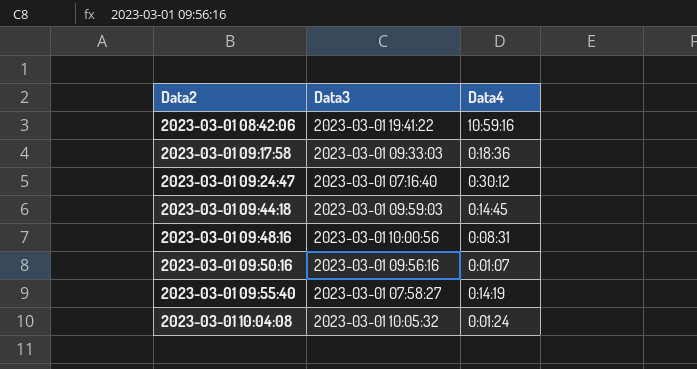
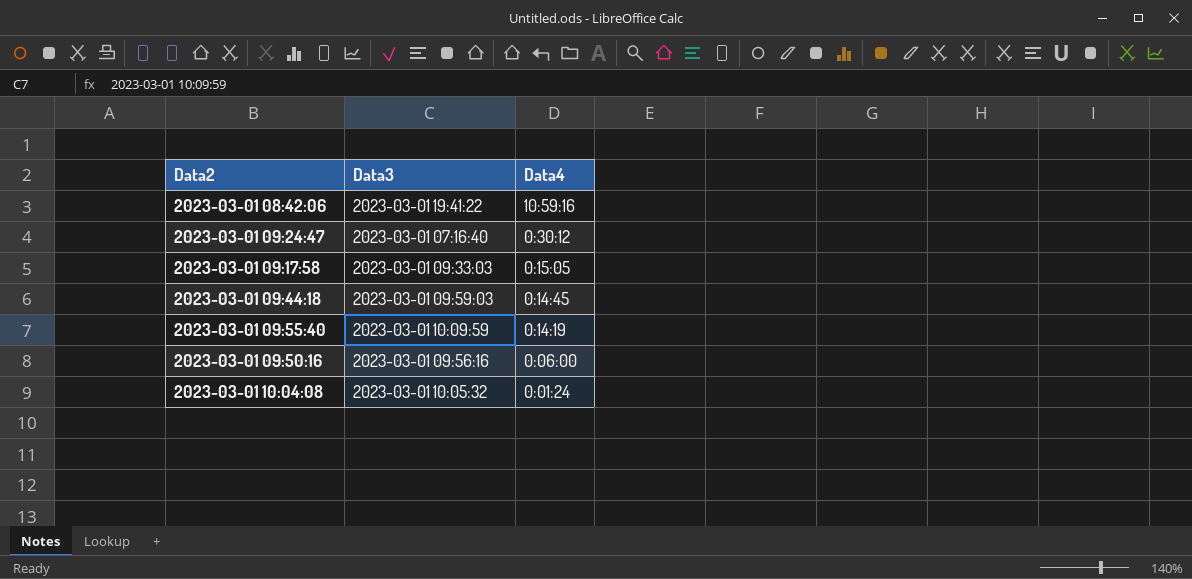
row order: Data2 ascending -> Data4 descending
row 2023-03-01 09:48:16: 2023-03-01 10:00:56 | 0:08:31 -> none
2023-03-01 09:17:58 | Data4: 0:18:36 -> 0:15:05
2023-03-01 09:55:40 | Data3: 2023-03-01 07:58:27 -> 2023-03-01 10:09:59
2023-03-01 09:50:16 | Data4: 0:01:07 -> 0:06:00

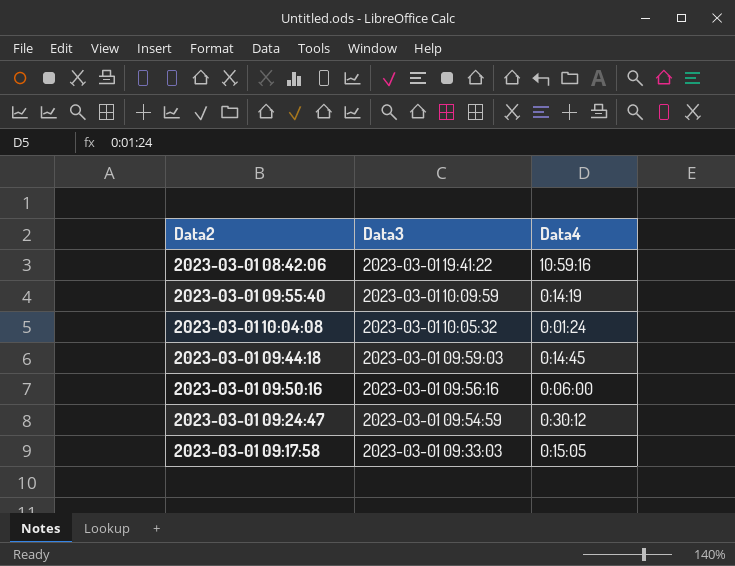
row order: Data4 descending -> Data3 descending
2023-03-01 09:24:47 | Data3: 2023-03-01 07:16:40 -> 2023-03-01 09:54:59

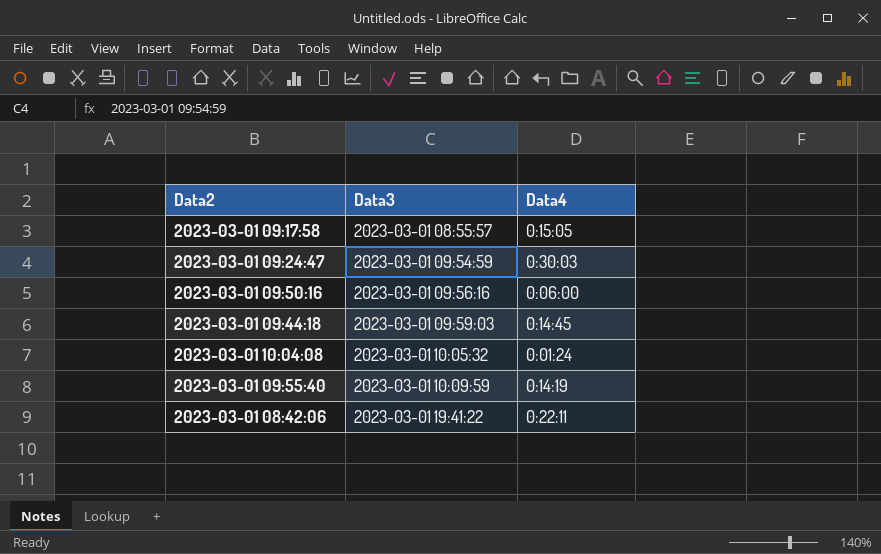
row order: Data3 descending -> Data3 ascending
2023-03-01 09:17:58 | Data3: 2023-03-01 09:33:03 -> 2023-03-01 08:55:57
2023-03-01 09:24:47 | Data4: 0:30:12 -> 0:30:03
2023-03-01 08:42:06 | Data4: 10:59:16 -> 0:22:11

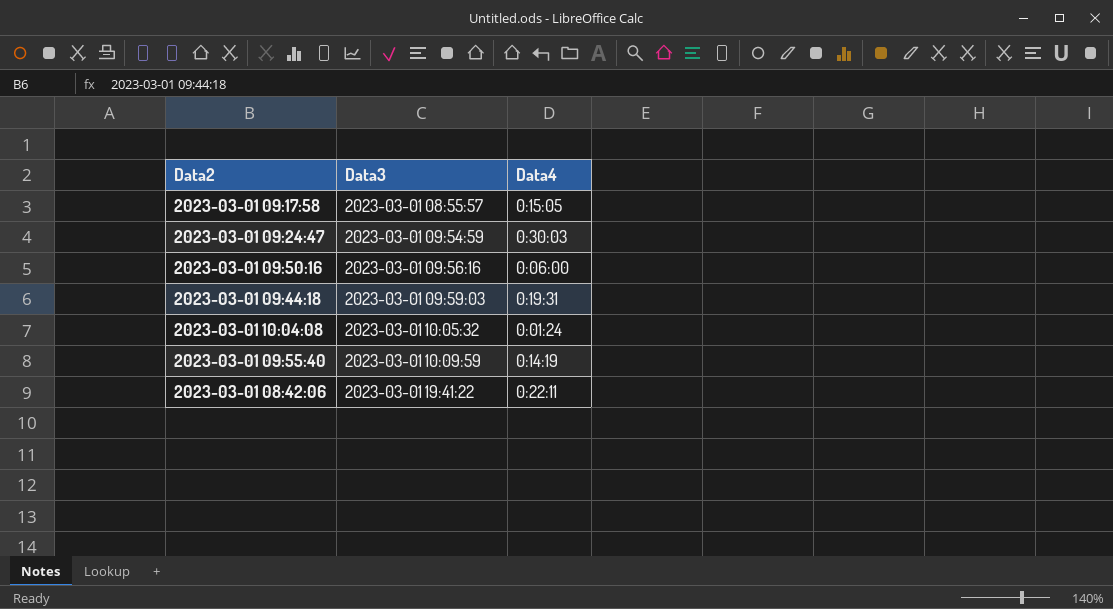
2023-03-01 09:44:18 | Data4: 0:14:45 -> 0:19:31

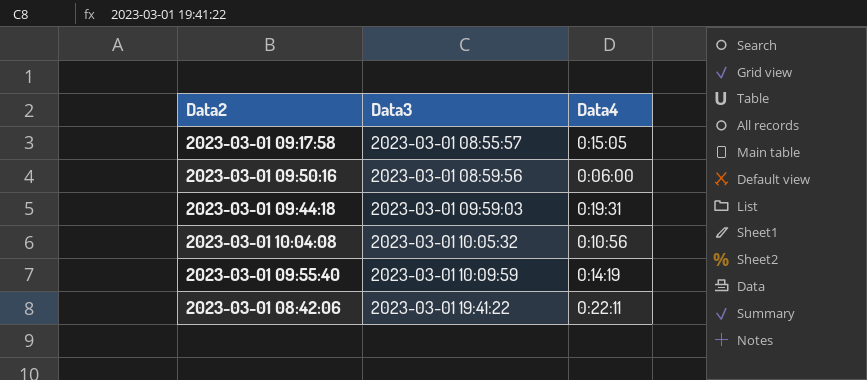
row 2023-03-01 09:24:47: 2023-03-01 09:54:59 | 0:30:03 -> none
2023-03-01 09:50:16 | Data3: 2023-03-01 09:56:16 -> 2023-03-01 08:59:56
2023-03-01 10:04:08 | Data4: 0:01:24 -> 0:10:56

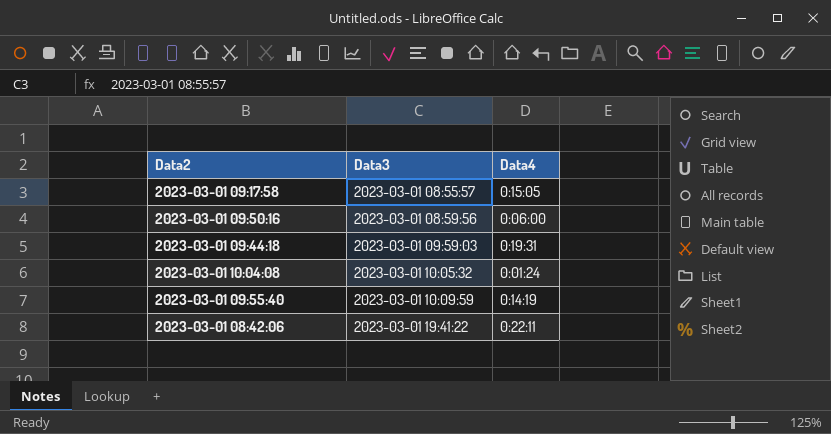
2023-03-01 10:04:08 | Data4: 0:10:56 -> 0:01:24

